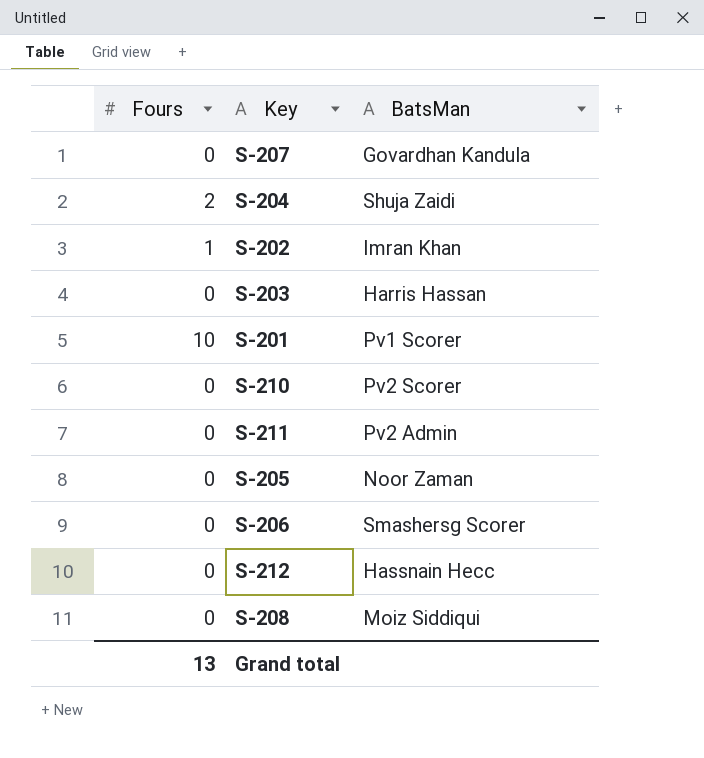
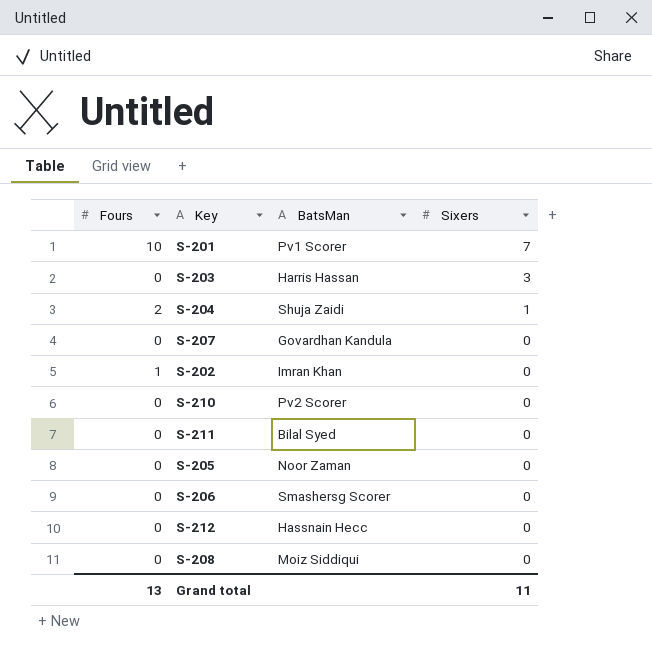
row order: none -> Sixers descending
column Sixers | position: none -> 4
S-211 | BatsMan: Pv2 Admin -> Bilal Syed

